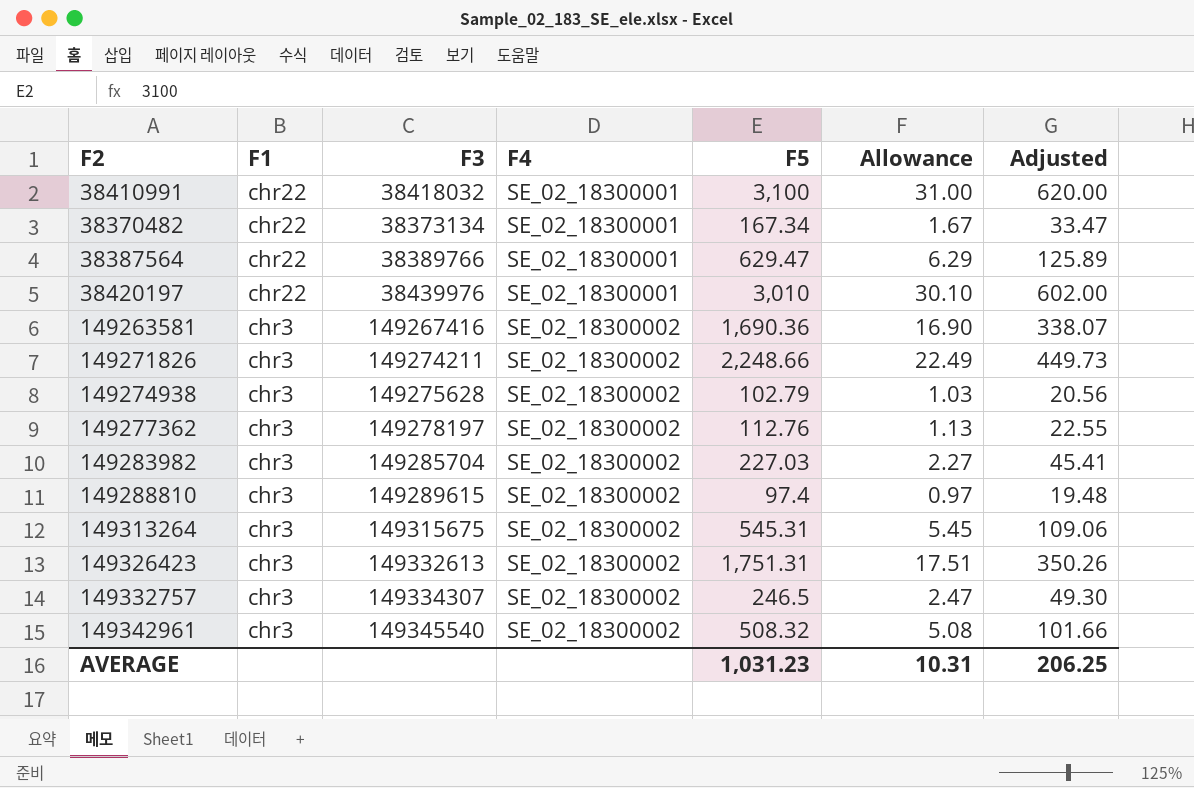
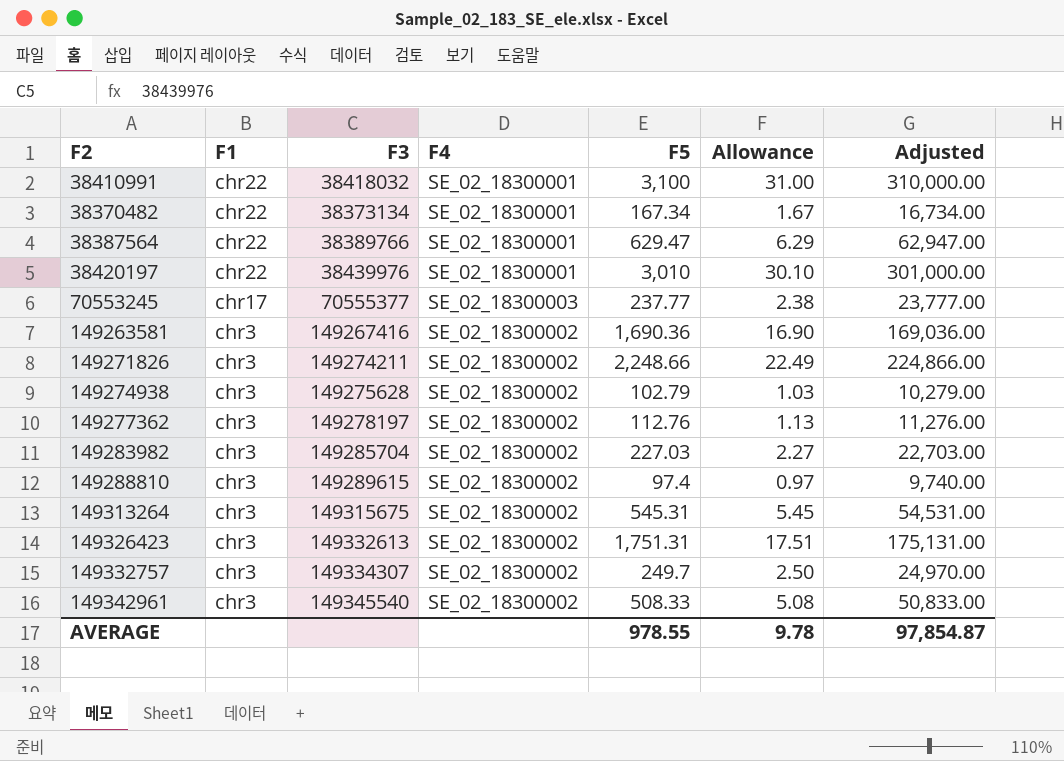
column Adjusted | formula: [F5] * 0.2 -> [F5] * 100
row 70553245: none -> chr17 | 70555377 | SE_02_18300003 | 237.77 | 2.38 | 23,777.00
149332757 | F5: 246.5 -> 249.7
149332757 | Allowance: 2.47 -> 2.50
149342961 | F5: 508.32 -> 508.33
AVERAGE | F5: 1,031.23 -> 978.55
AVERAGE | Allowance: 10.31 -> 9.78
AVERAGE | Adjusted: 206.25 -> 97,854.87

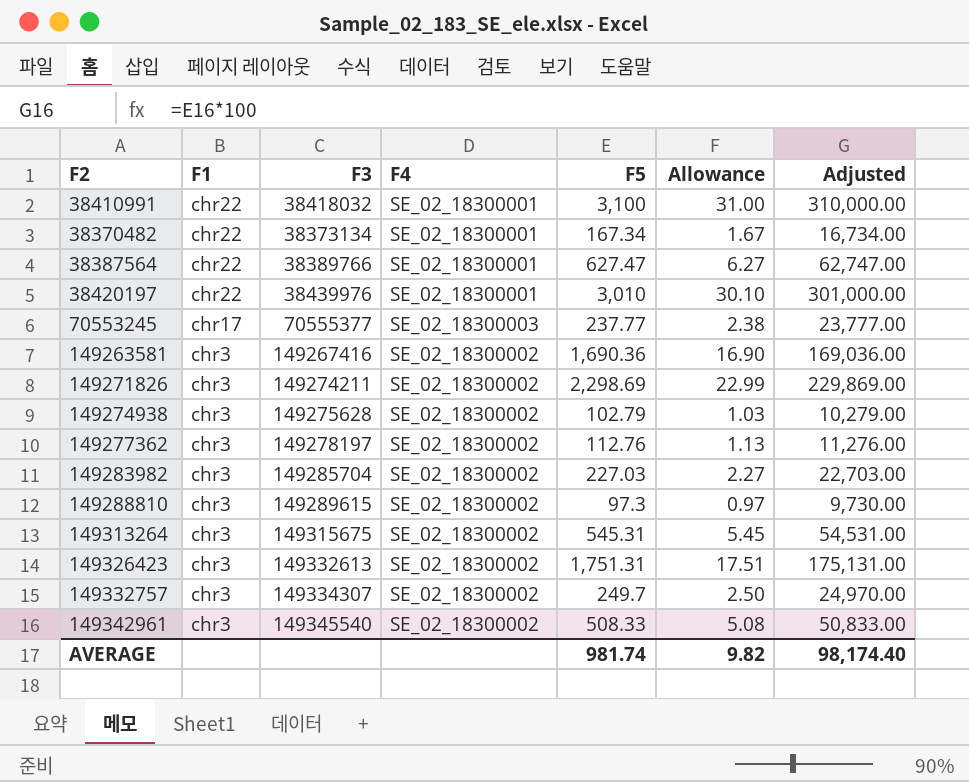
38387564 | F5: 629.47 -> 627.47
38387564 | Allowance: 6.29 -> 6.27
38387564 | Adjusted: 62,947.00 -> 62,747.00
149271826 | F5: 2,248.66 -> 2,298.69
149271826 | Allowance: 22.49 -> 22.99
149271826 | Adjusted: 224,866.00 -> 229,869.00
149288810 | F5: 97.4 -> 97.3
149288810 | Adjusted: 9,740.00 -> 9,730.00
AVERAGE | F5: 978.55 -> 981.74
AVERAGE | Allowance: 9.78 -> 9.82
AVERAGE | Adjusted: 97,854.87 -> 98,174.40

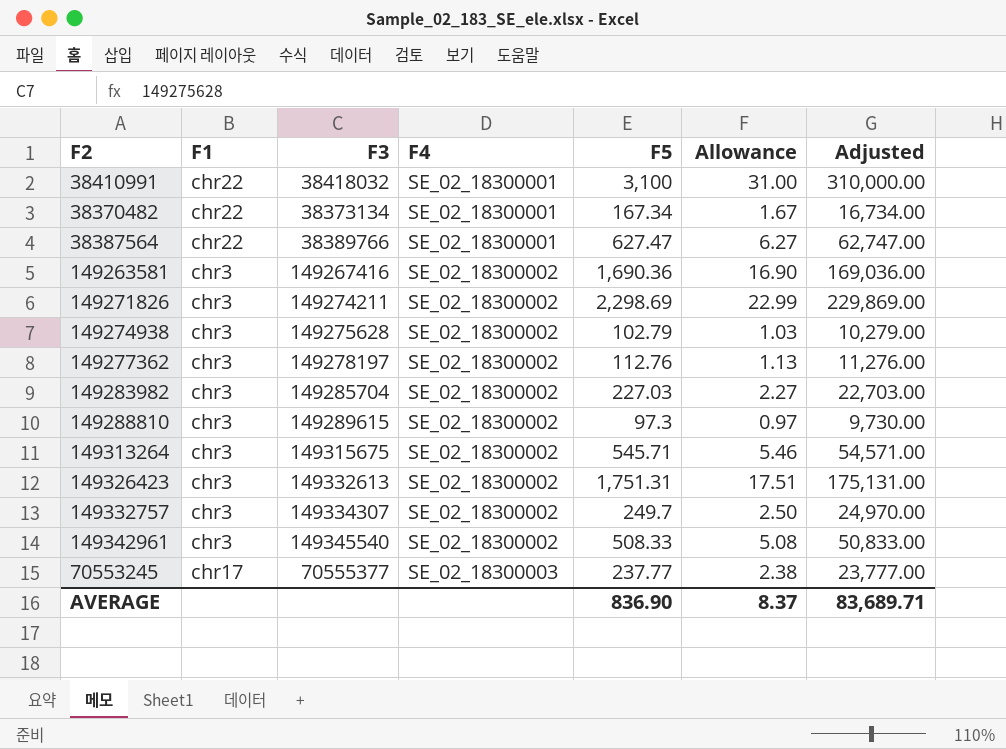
row order: F1 descending -> F4 ascending
row 38420197: chr22 | 38439976 | SE_02_18300001 | 3,010 | 30.10 | 301,000.00 -> none
149313264 | F5: 545.31 -> 545.71
149313264 | Allowance: 5.45 -> 5.46
149313264 | Adjusted: 54,531.00 -> 54,571.00
AVERAGE | F5: 981.74 -> 836.90
AVERAGE | Allowance: 9.82 -> 8.37
AVERAGE | Adjusted: 98,174.40 -> 83,689.71

